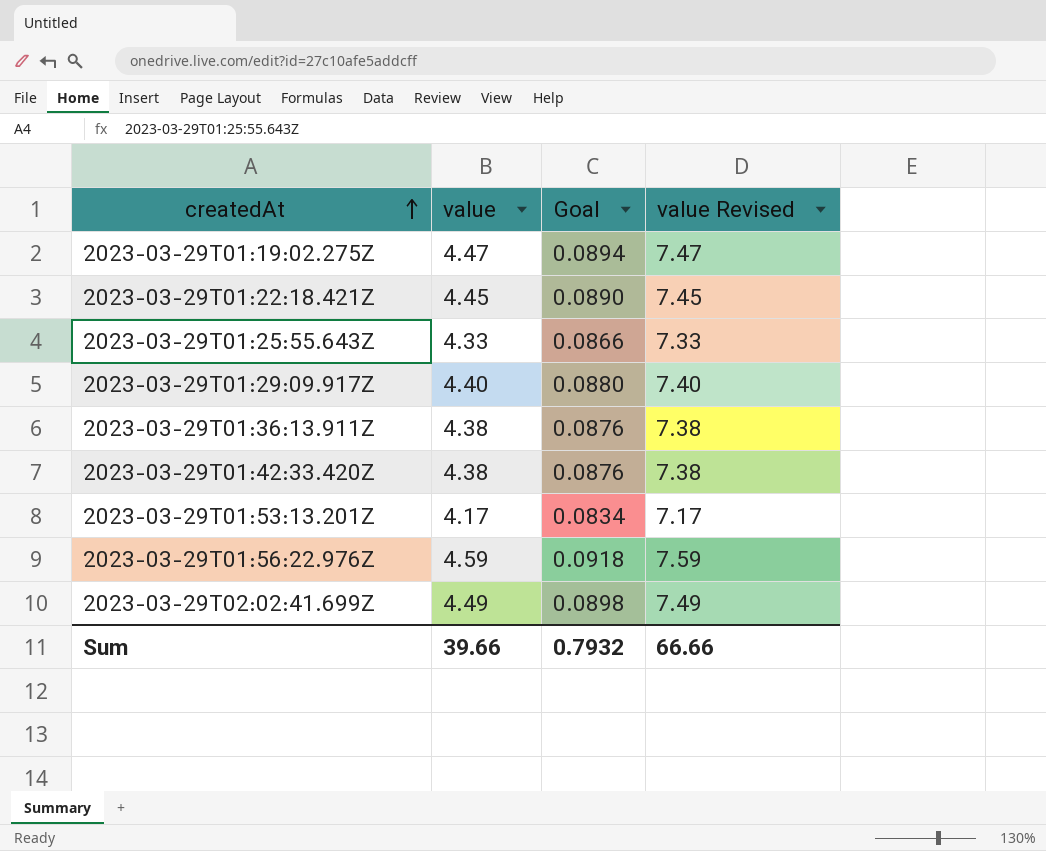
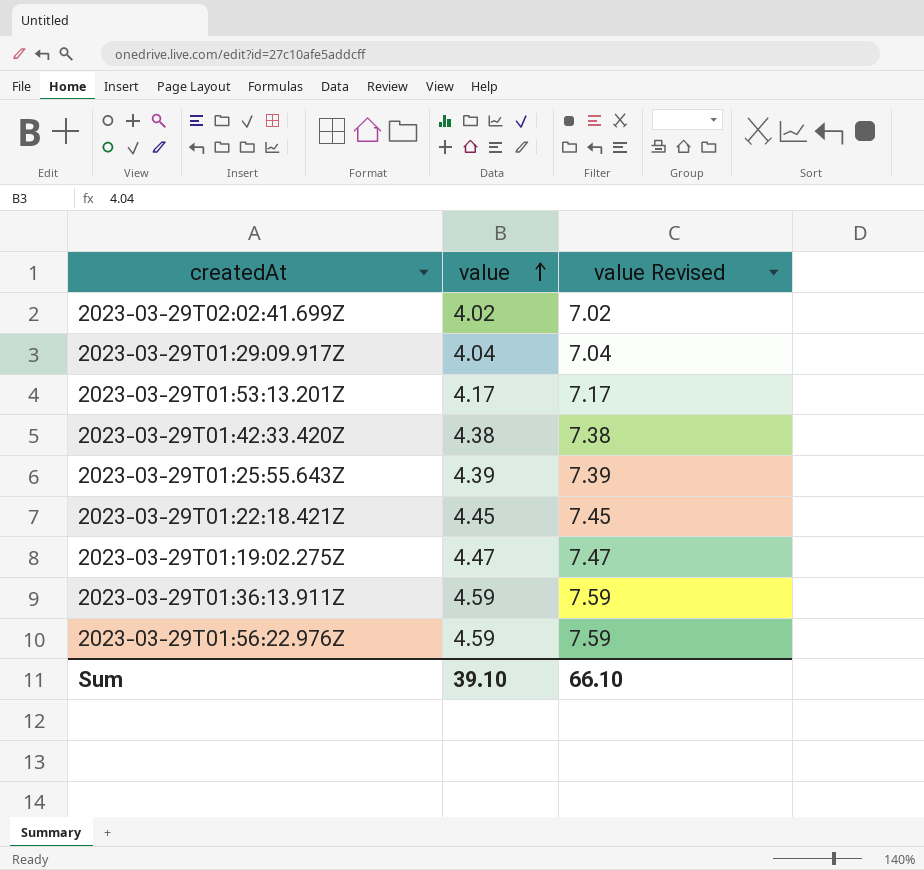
row order: createdAt ascending -> value ascending
column Goal | formula: [value] * 0.02 -> none
2023-03-29T02:02:41.699Z | value: 4.49 -> 4.02
2023-03-29T02:02:41.699Z | value Revised: 7.49 -> 7.02
2023-03-29T01:29:09.917Z | value: 4.40 -> 4.04
2023-03-29T01:29:09.917Z | value Revised: 7.40 -> 7.04
2023-03-29T01:25:55.643Z | value: 4.33 -> 4.39
2023-03-29T01:25:55.643Z | value Revised: 7.33 -> 7.39
2023-03-29T01:36:13.911Z | value: 4.38 -> 4.59
2023-03-29T01:36:13.911Z | value Revised: 7.38 -> 7.59
Sum | value: 39.66 -> 39.10
Sum | value Revised: 66.66 -> 66.10

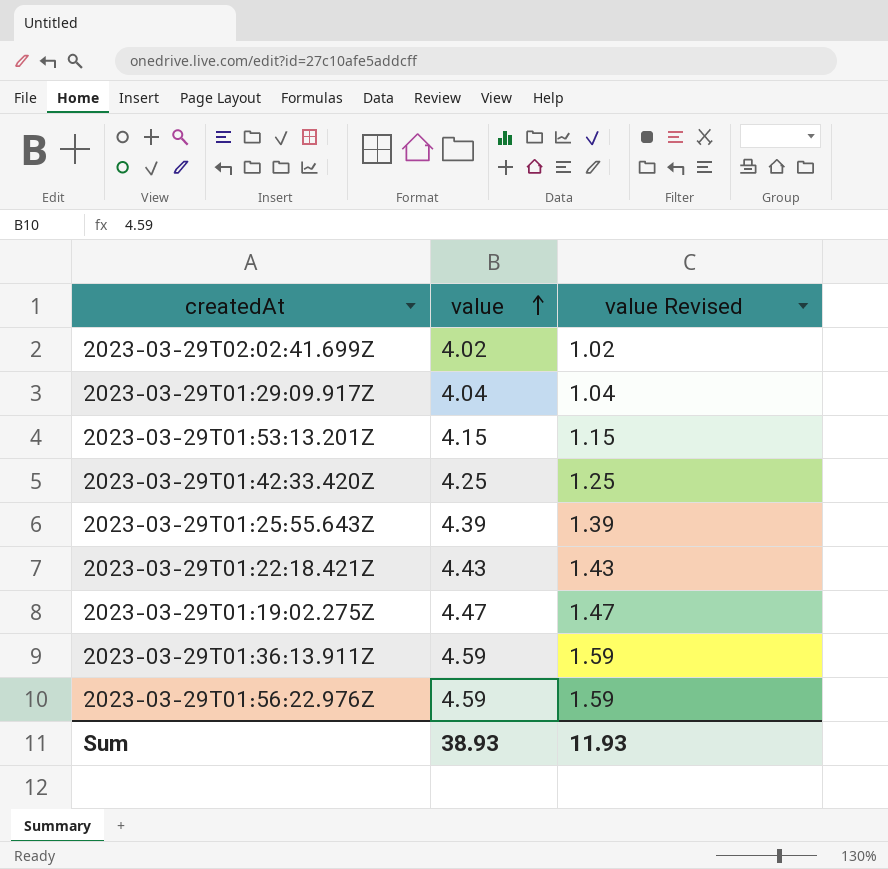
column value Revised | formula: [value] + 3 -> [value] - 3
2023-03-29T01:53:13.201Z | value: 4.17 -> 4.15
2023-03-29T01:42:33.420Z | value: 4.38 -> 4.25
2023-03-29T01:22:18.421Z | value: 4.45 -> 4.43
Sum | value: 39.10 -> 38.93
Sum | value Revised: 66.10 -> 11.93

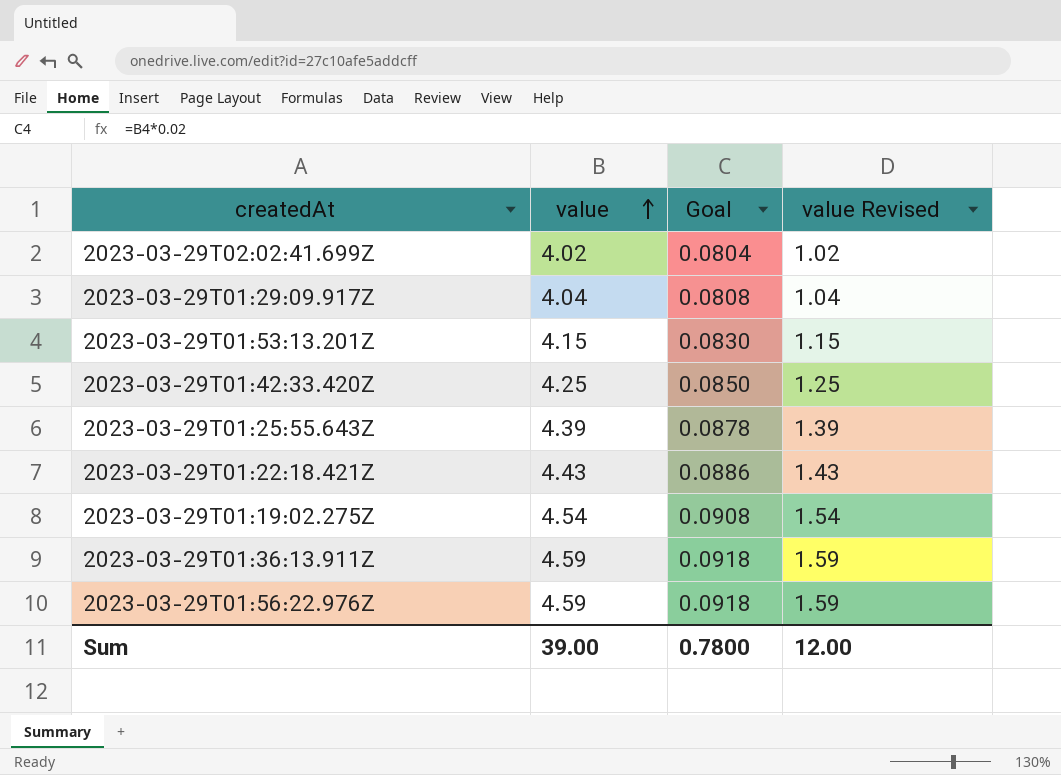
column Goal | formula: none -> [value] * 0.02
2023-03-29T01:19:02.275Z | value: 4.47 -> 4.54
2023-03-29T01:19:02.275Z | value Revised: 1.47 -> 1.54
Sum | value: 38.93 -> 39.00
Sum | value Revised: 11.93 -> 12.00

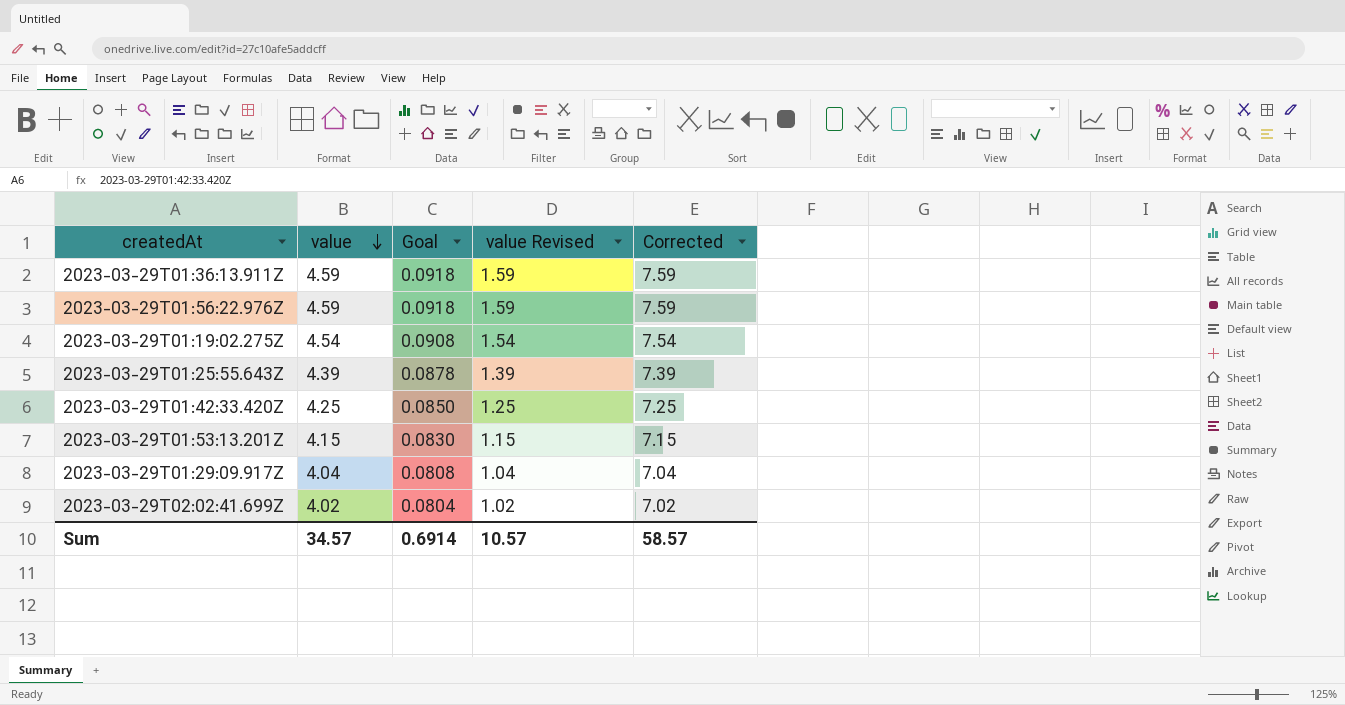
row order: value ascending -> value descending
column Corrected | formula: none -> [value] + 3
row 2023-03-29T01:22:18.421Z: 4.43 | 0.0886 | 1.43 -> none
Sum | value: 39.00 -> 34.57
Sum | Goal: 0.7800 -> 0.6914
Sum | value Revised: 12.00 -> 10.57

